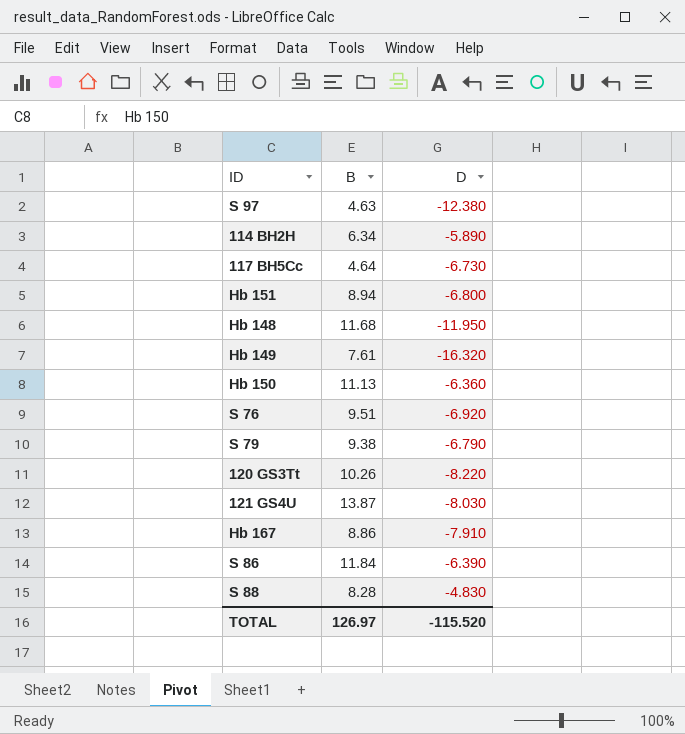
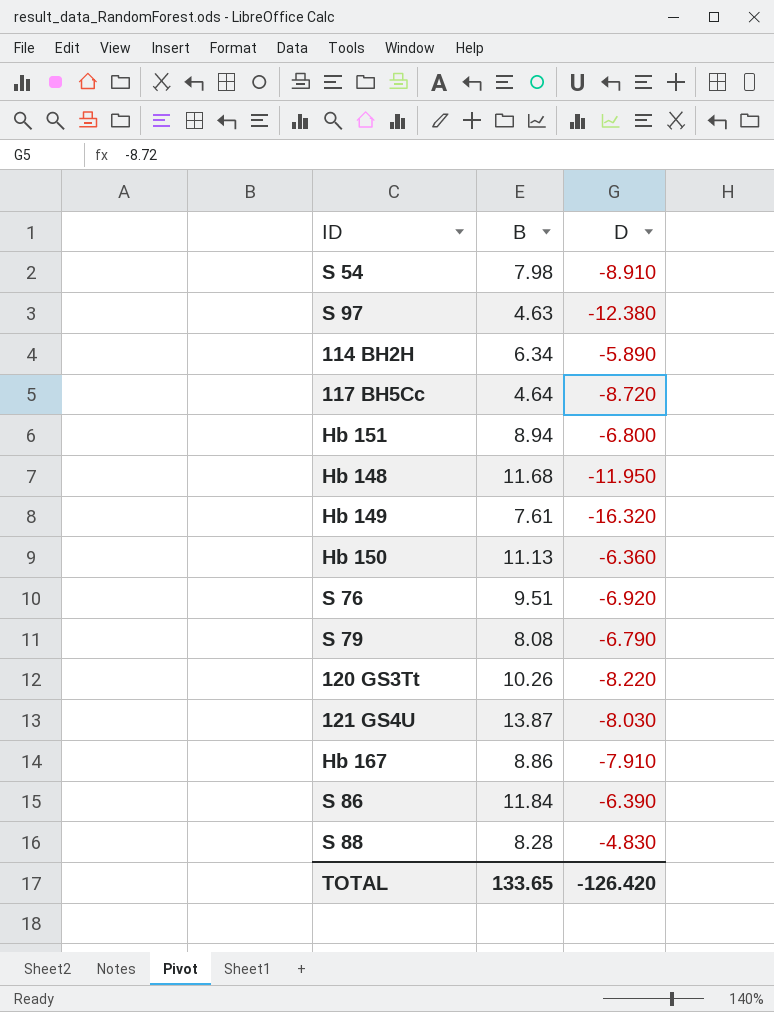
row S 54: none -> 7.98 | -8.910
117 BH5Cc | D: -6.730 -> -8.720
S 79 | B: 9.38 -> 8.08
TOTAL | B: 126.97 -> 133.65
TOTAL | D: -115.520 -> -126.420

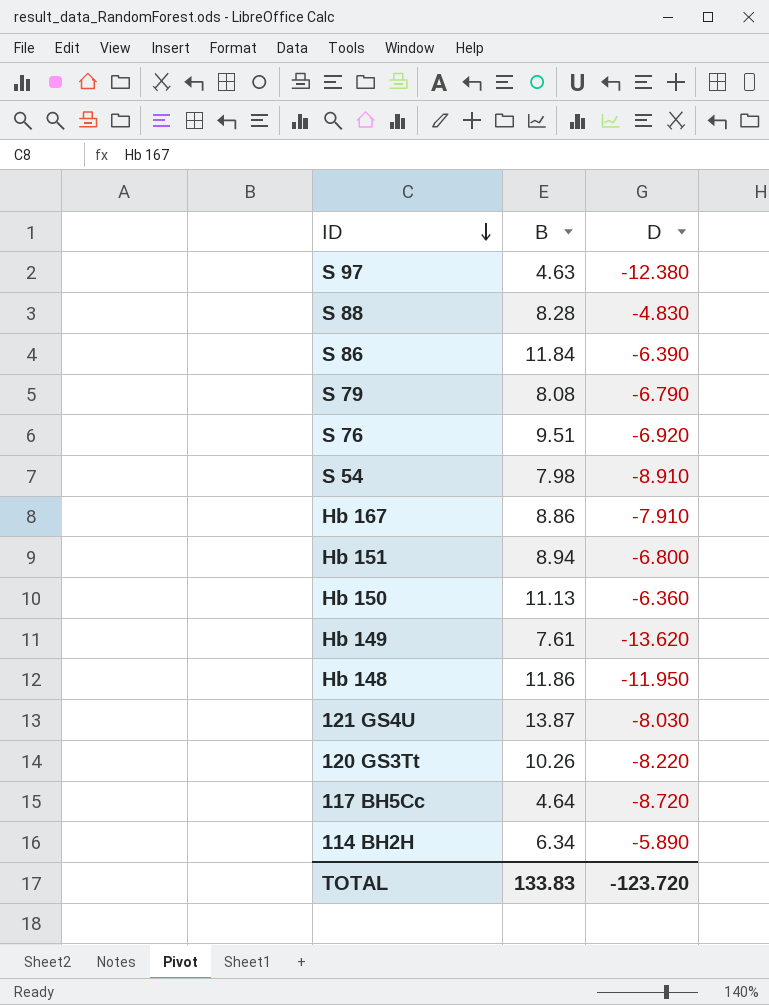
row order: none -> ID descending
Hb 149 | D: -16.320 -> -13.620
Hb 148 | B: 11.68 -> 11.86
TOTAL | B: 133.65 -> 133.83
TOTAL | D: -126.420 -> -123.720

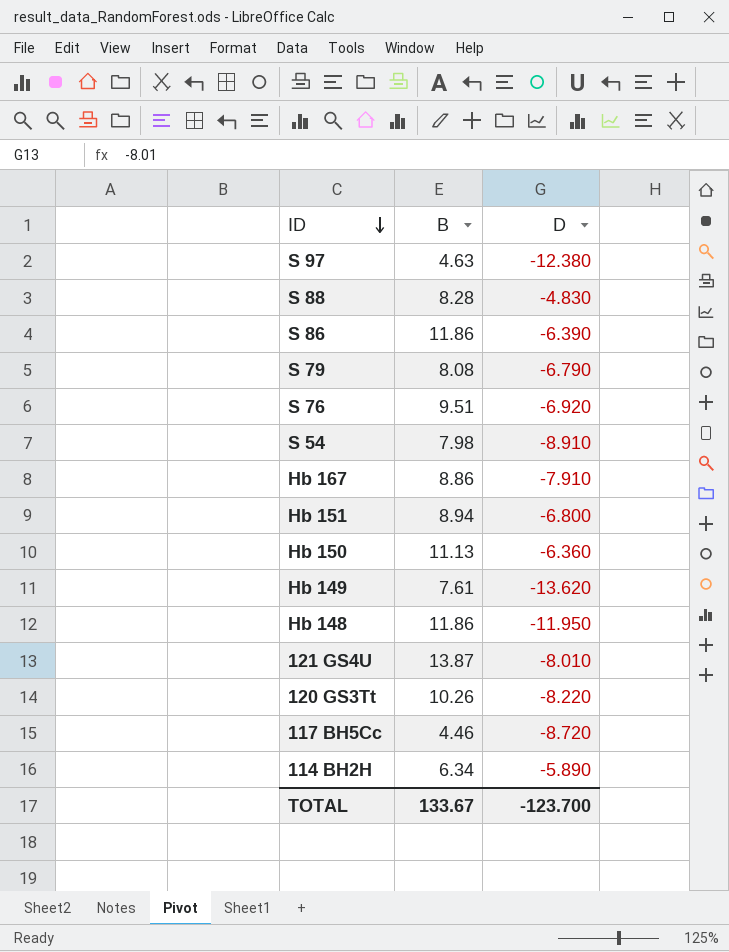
S 86 | B: 11.84 -> 11.86
121 GS4U | D: -8.030 -> -8.010
117 BH5Cc | B: 4.64 -> 4.46
TOTAL | B: 133.83 -> 133.67
TOTAL | D: -123.720 -> -123.700

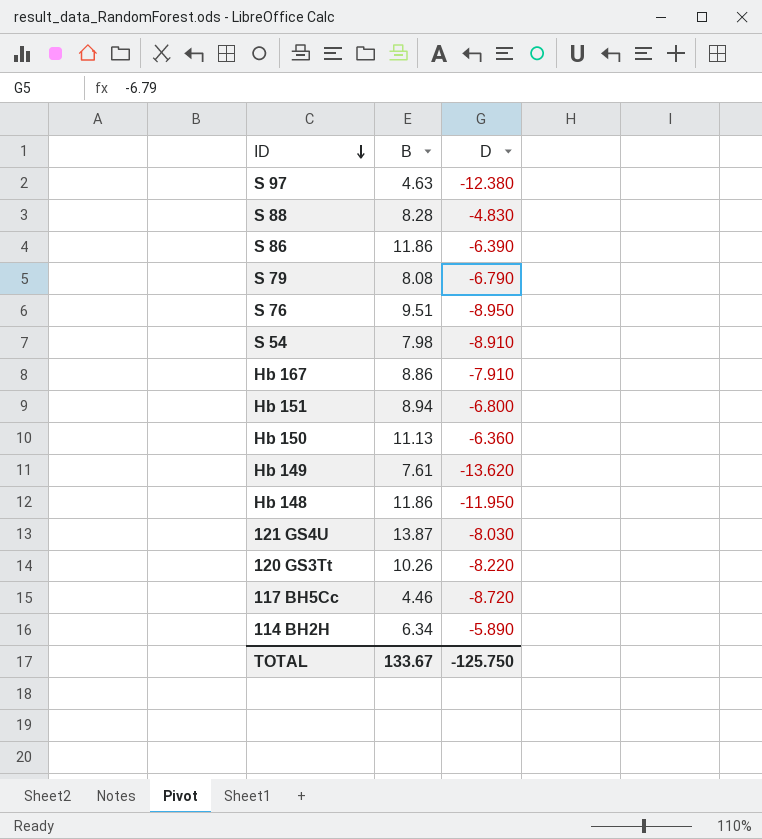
S 76 | D: -6.920 -> -8.950
121 GS4U | D: -8.010 -> -8.030
TOTAL | D: -123.700 -> -125.750

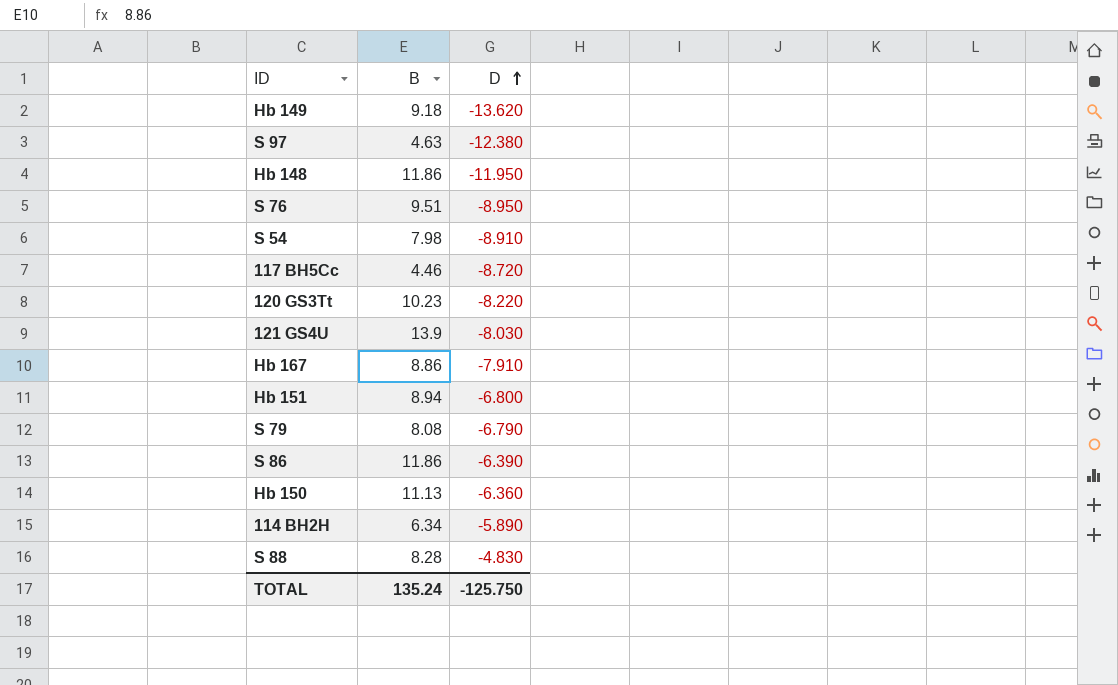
row order: ID descending -> D ascending
Hb 149 | B: 7.61 -> 9.18
120 GS3Tt | B: 10.26 -> 10.23
121 GS4U | B: 13.87 -> 13.9
TOTAL | B: 133.67 -> 135.24

